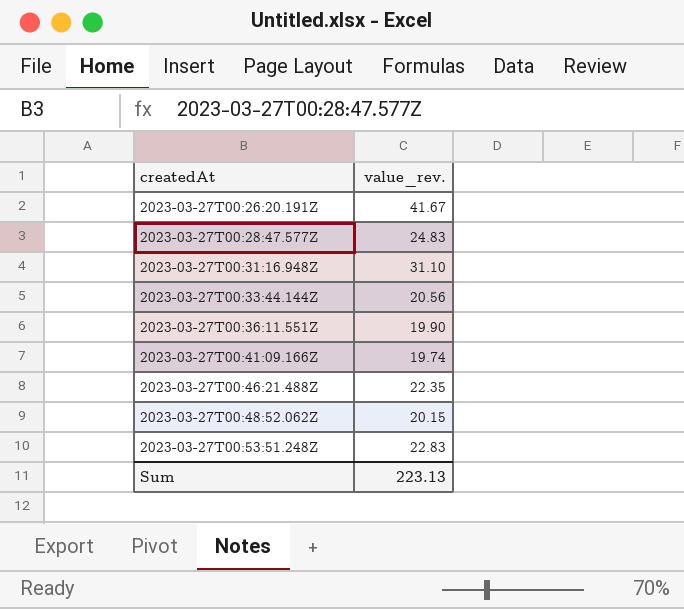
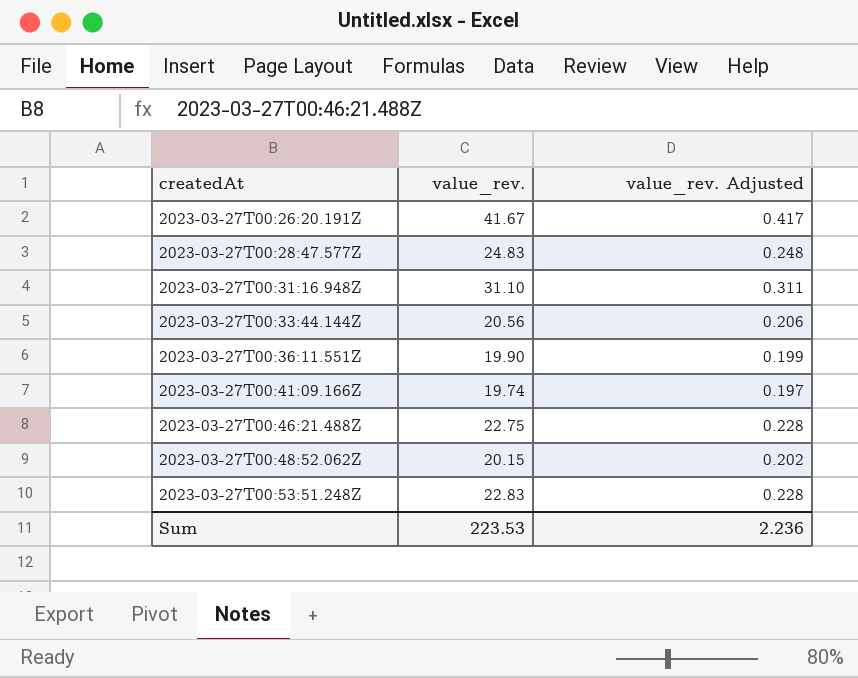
column value_rev. Adjusted | formula: none -> [value_rev.] * 0.01
2023-03-27T00:46:21.488Z | value_rev.: 22.35 -> 22.75
Sum | value_rev.: 223.13 -> 223.53

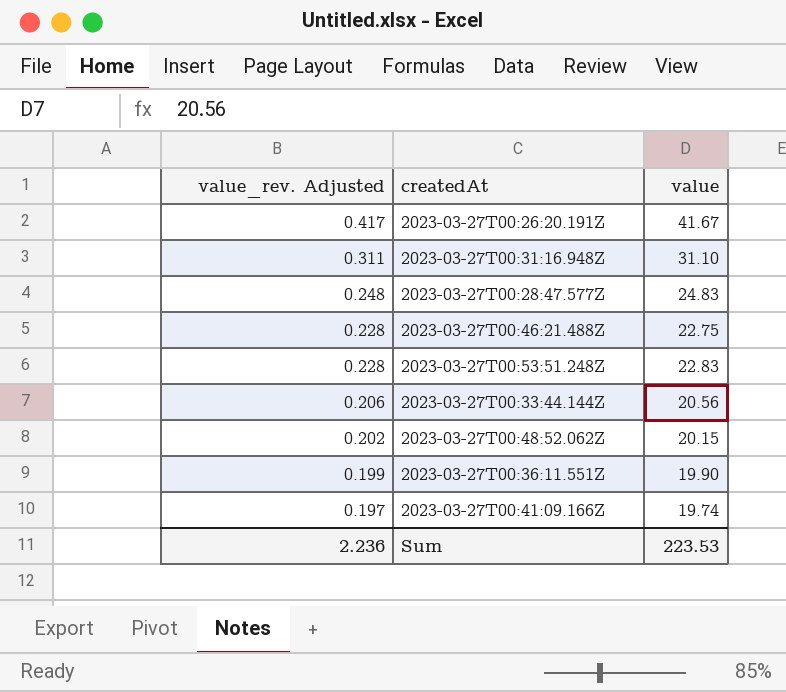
row order: createdAt ascending -> value_rev. Adjusted descending
column value_rev. Adjusted | position: 3 -> 1
column name: value_rev. -> value

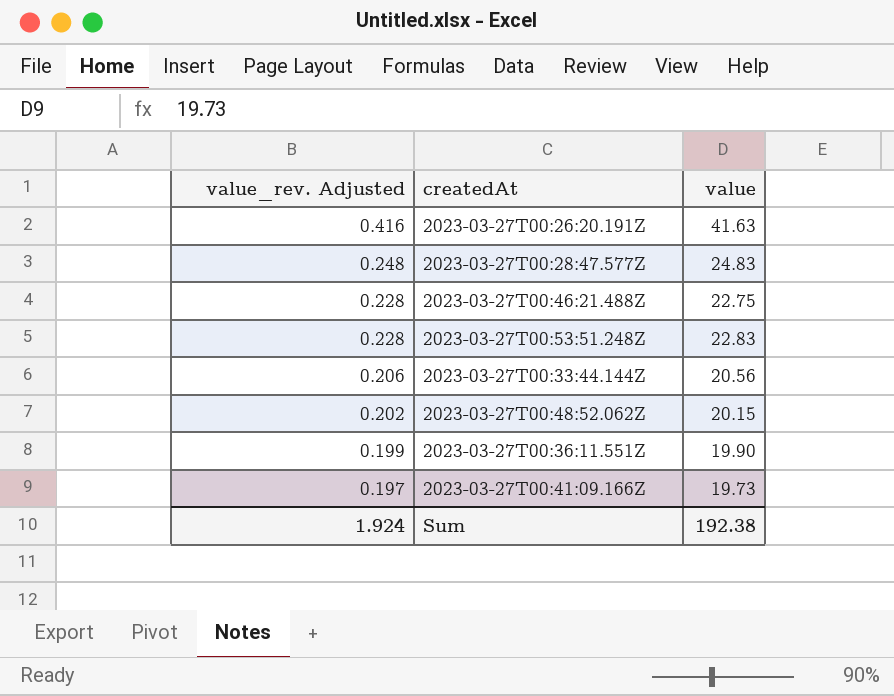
row 2023-03-27T00:31:16.948Z: 0.311 | 31.10 -> none
2023-03-27T00:26:20.191Z | value_rev. Adjusted: 0.417 -> 0.416
2023-03-27T00:26:20.191Z | value: 41.67 -> 41.63
2023-03-27T00:41:09.166Z | value: 19.74 -> 19.73
Sum | value_rev. Adjusted: 2.236 -> 1.924
Sum | value: 223.53 -> 192.38

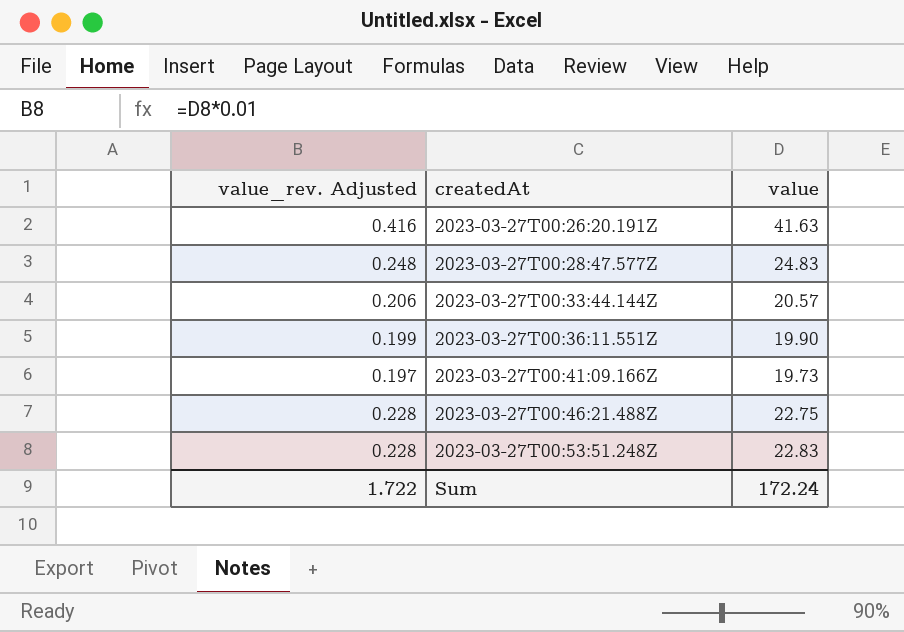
row order: value_rev. Adjusted descending -> createdAt ascending
row 2023-03-27T00:48:52.062Z: 0.202 | 20.15 -> none
2023-03-27T00:33:44.144Z | value: 20.56 -> 20.57
Sum | value_rev. Adjusted: 1.924 -> 1.722
Sum | value: 192.38 -> 172.24

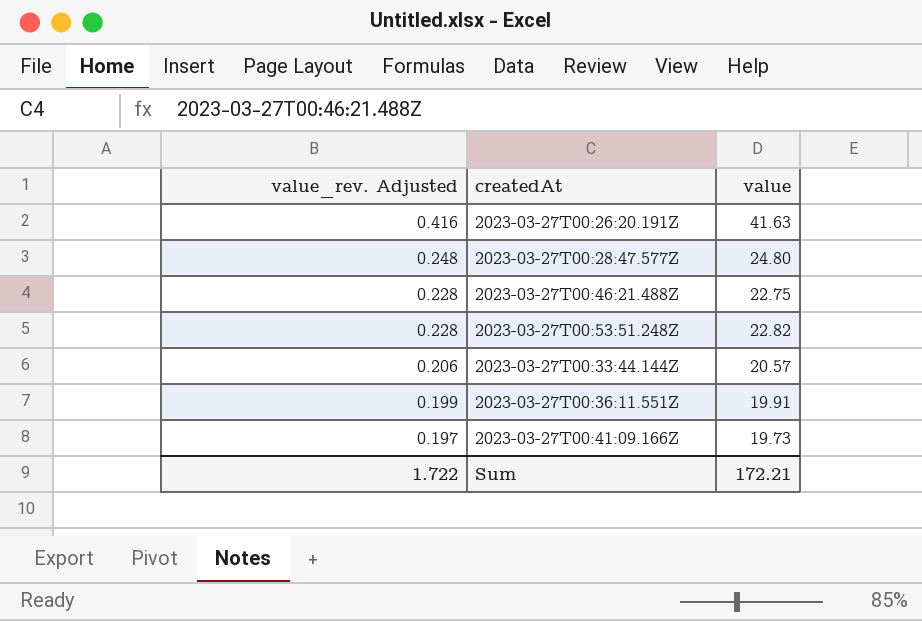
row order: createdAt ascending -> value_rev. Adjusted descending
2023-03-27T00:28:47.577Z | value: 24.83 -> 24.80
2023-03-27T00:53:51.248Z | value: 22.83 -> 22.82
2023-03-27T00:36:11.551Z | value: 19.90 -> 19.91
Sum | value: 172.24 -> 172.21

